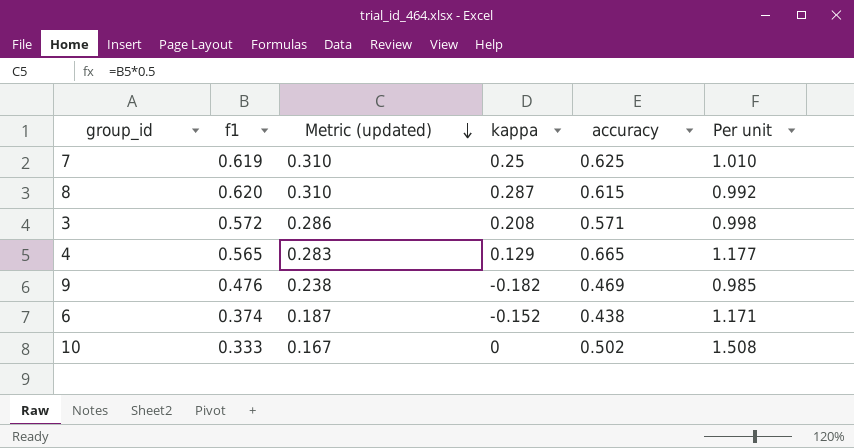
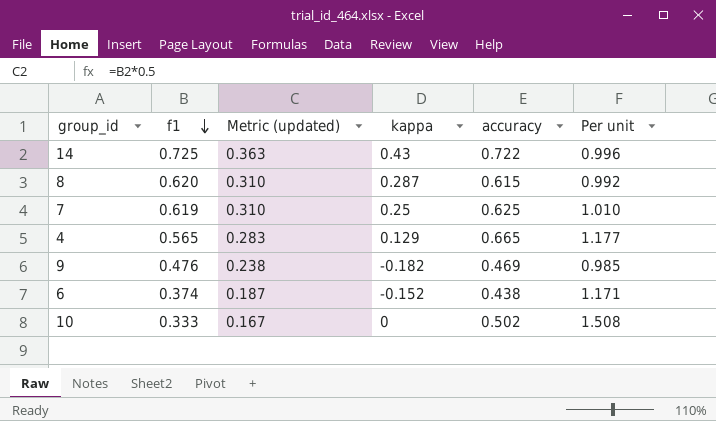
row order: Metric (updated) descending -> f1 descending
row 3: 0.572 | 0.286 | 0.208 | 0.571 | 0.998 -> none
row 14: none -> 0.725 | 0.363 | 0.43 | 0.722 | 0.996

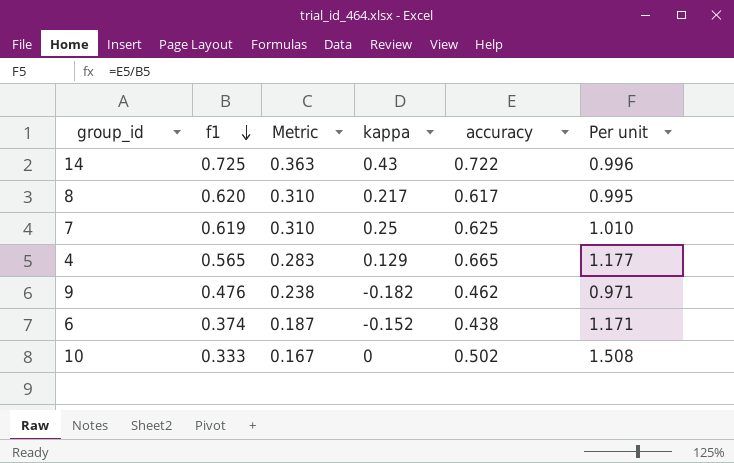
column name: Metric (updated) -> Metric
8 | kappa: 0.287 -> 0.217
8 | accuracy: 0.615 -> 0.617
8 | Per unit: 0.992 -> 0.995
9 | accuracy: 0.469 -> 0.462
9 | Per unit: 0.985 -> 0.971

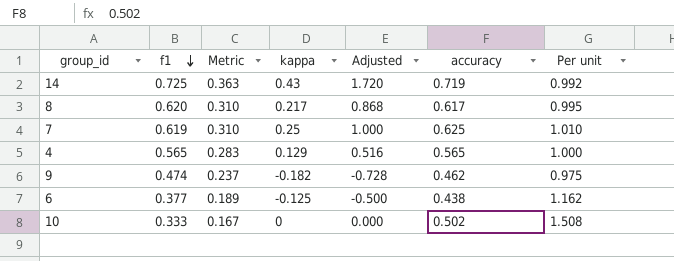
column Adjusted | formula: none -> [kappa] * 4
14 | accuracy: 0.722 -> 0.719
14 | Per unit: 0.996 -> 0.992
4 | accuracy: 0.665 -> 0.565
4 | Per unit: 1.177 -> 1.000
9 | f1: 0.476 -> 0.474
9 | Metric: 0.238 -> 0.237
9 | Per unit: 0.971 -> 0.975
6 | f1: 0.374 -> 0.377
6 | Metric: 0.187 -> 0.189
6 | kappa: -0.152 -> -0.125
6 | Per unit: 1.171 -> 1.162

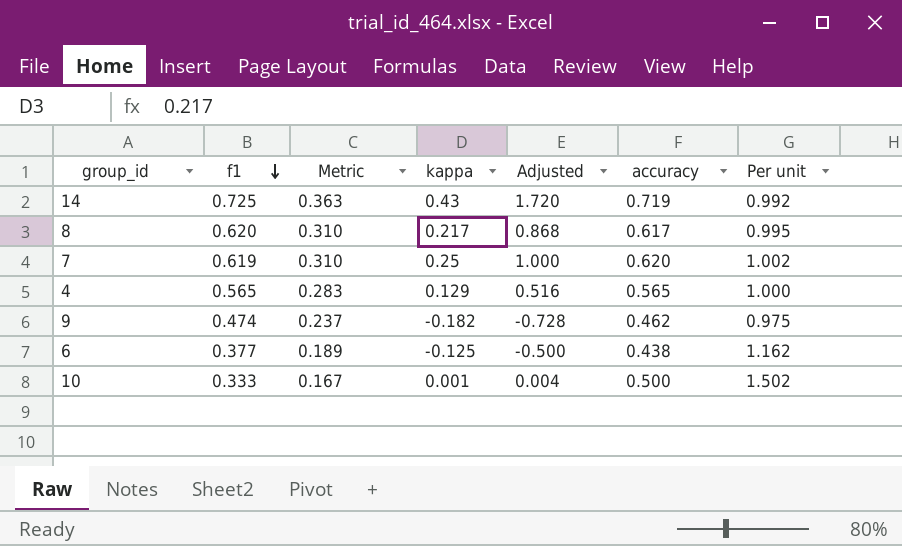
7 | accuracy: 0.625 -> 0.620
7 | Per unit: 1.010 -> 1.002
10 | kappa: 0 -> 0.001
10 | Adjusted: 0.000 -> 0.004
10 | accuracy: 0.502 -> 0.500
10 | Per unit: 1.508 -> 1.502

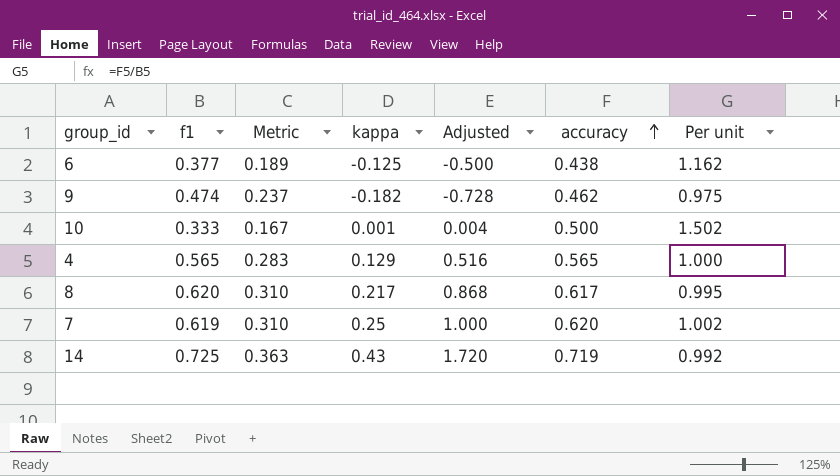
row order: f1 descending -> accuracy ascending

